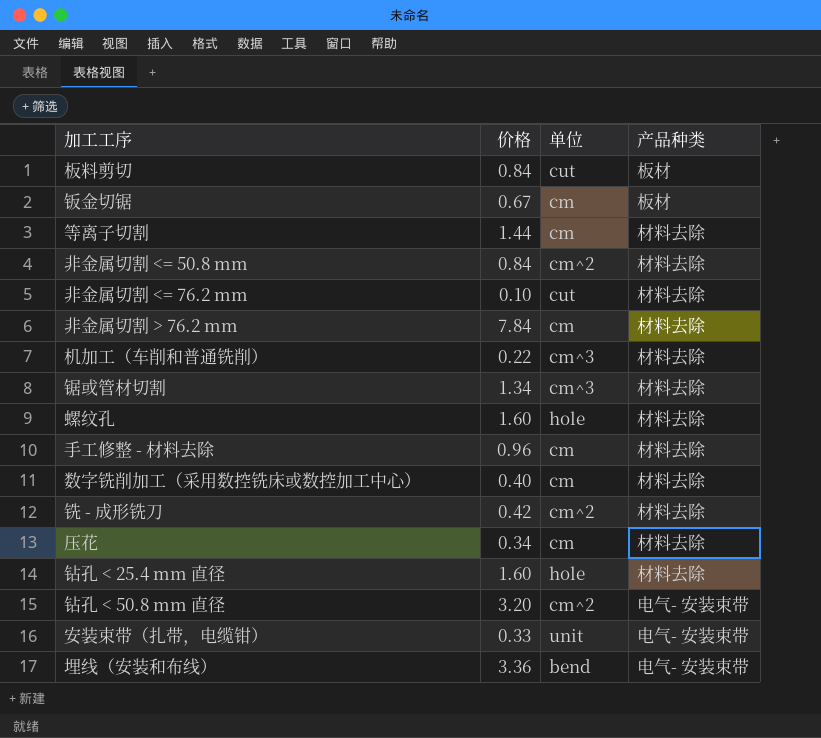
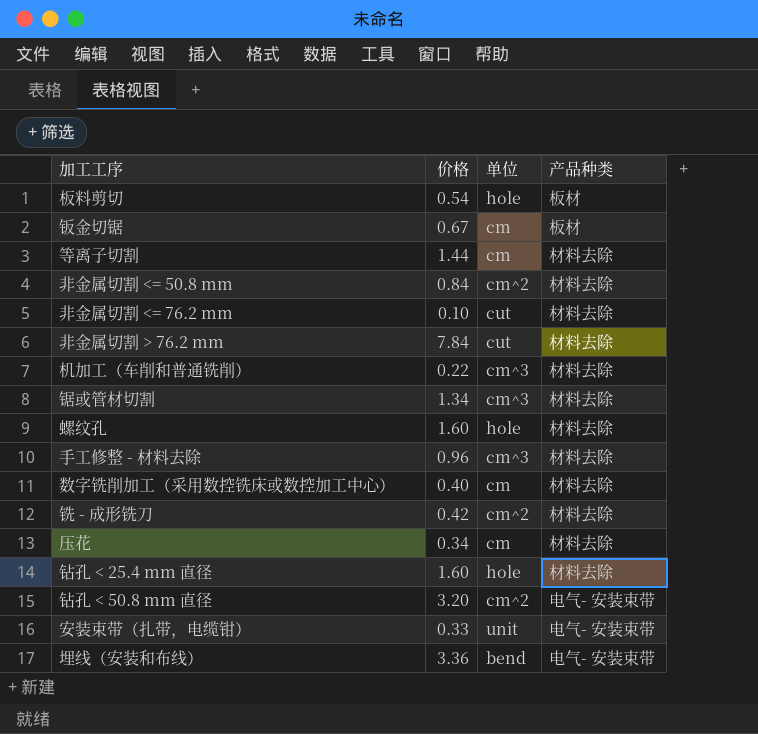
板料剪切 | 价格: 0.84 -> 0.54
板料剪切 | 单位: cut -> hole
非金属切割 > 76.2 mm | 单位: cm -> cut
手工修整 - 材料去除 | 单位: cm -> cm^3

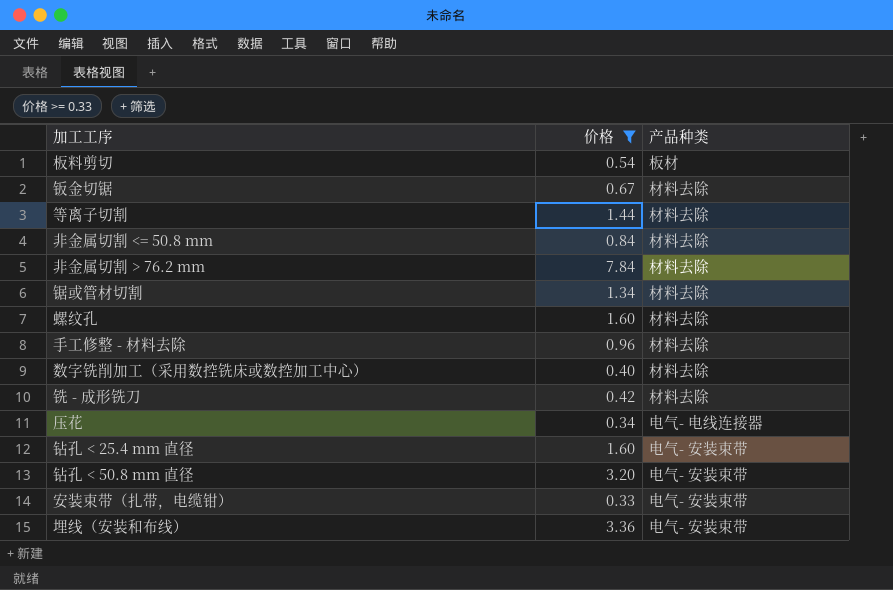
filter: none -> 价格 >= 0.33
column 单位 | position: 3 -> none
钣金切锯 | 产品种类: 板材 -> 材料去除
压花 | 产品种类: 材料去除 -> 电气- 电线连接器
钻孔 < 25.4 mm 直径 | 产品种类: 材料去除 -> 电气- 安装束带

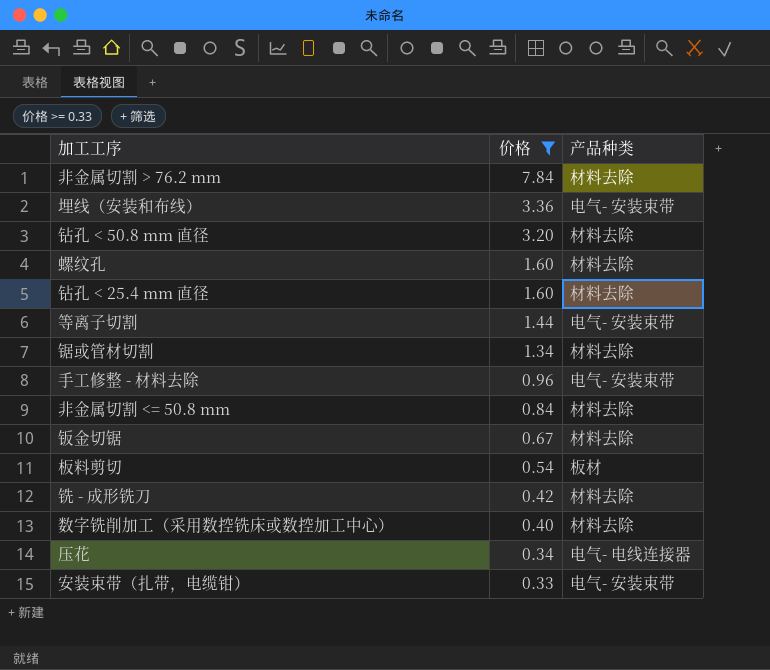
row order: none -> 价格 descending
钻孔 < 50.8 mm 直径 | 产品种类: 电气- 安装束带 -> 材料去除
钻孔 < 25.4 mm 直径 | 产品种类: 电气- 安装束带 -> 材料去除
等离子切割 | 产品种类: 材料去除 -> 电气- 安装束带
手工修整 - 材料去除 | 产品种类: 材料去除 -> 电气- 安装束带

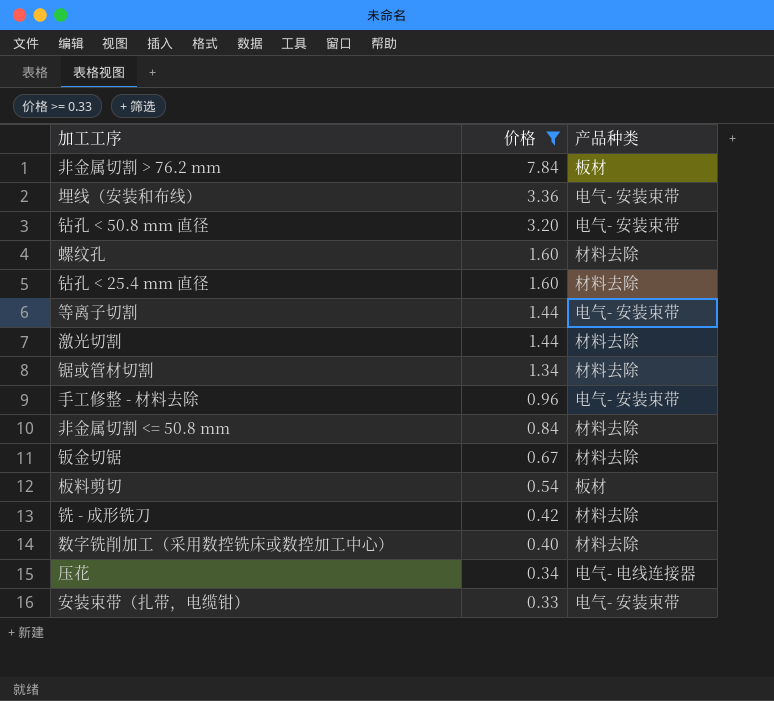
非金属切割 > 76.2 mm | 产品种类: 材料去除 -> 板材
钻孔 < 50.8 mm 直径 | 产品种类: 材料去除 -> 电气- 安装束带
row 激光切割: none -> 1.44 | 材料去除

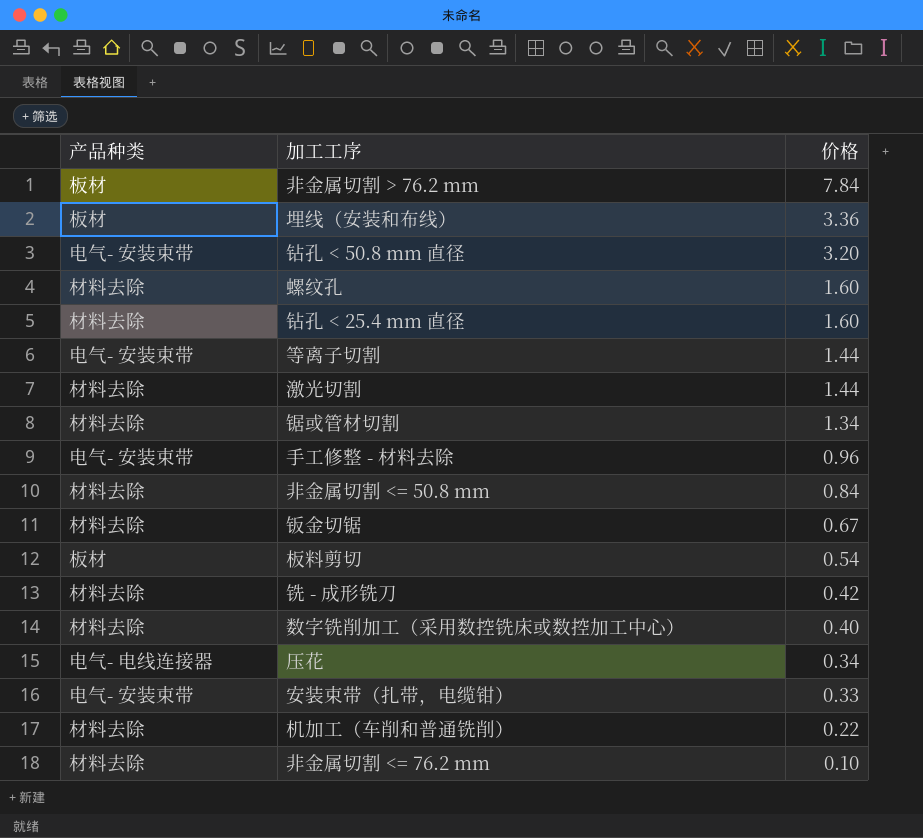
filter: 价格 >= 0.33 -> none
column 产品种类 | position: 3 -> 1
埋线（安装和布线） | 产品种类: 电气- 安装束带 -> 板材

